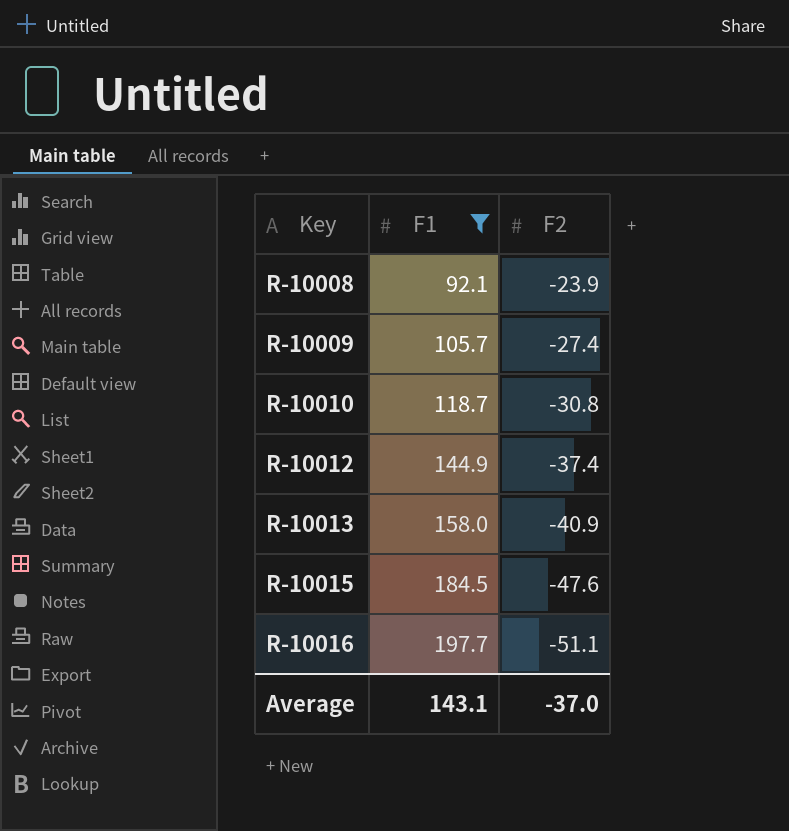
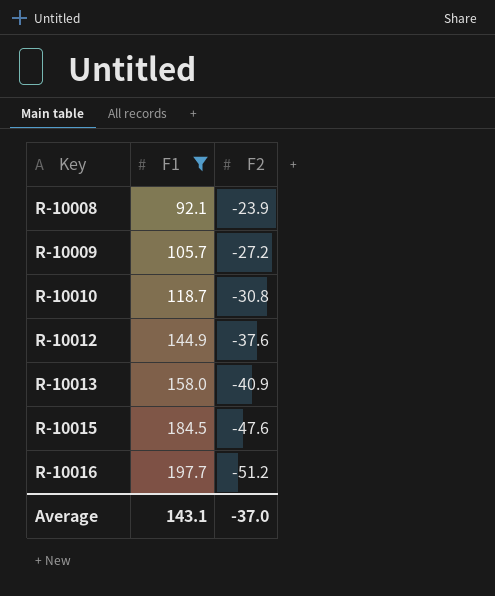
R-10009 | F2: -27.4 -> -27.2
R-10012 | F2: -37.4 -> -37.6
R-10016 | F2: -51.1 -> -51.2

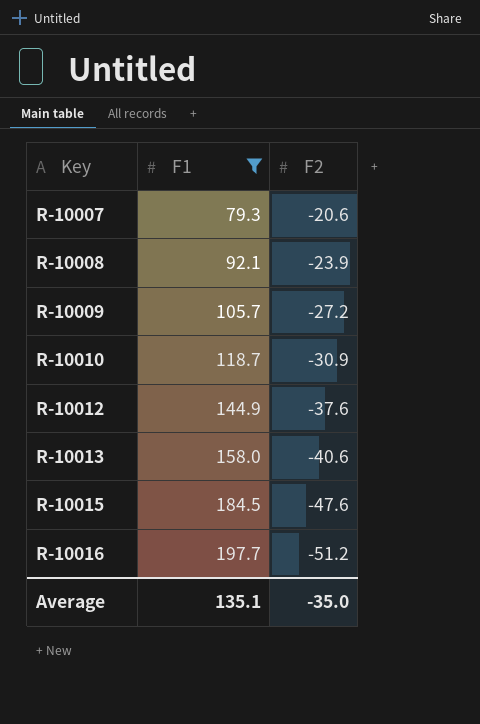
row R-10007: none -> 79.3 | -20.6
R-10010 | F2: -30.8 -> -30.9
R-10013 | F2: -40.9 -> -40.6
Average | F1: 143.1 -> 135.1
Average | F2: -37.0 -> -35.0

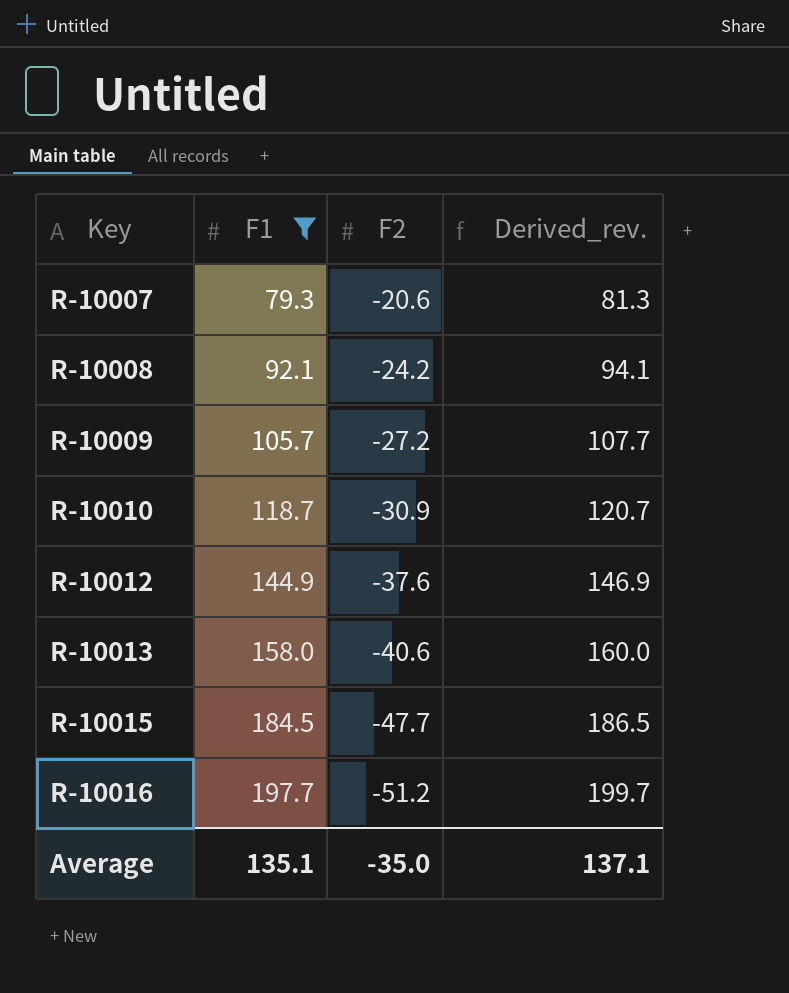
column Derived_rev. | formula: none -> [F1] + 2
R-10008 | F2: -23.9 -> -24.2
R-10015 | F2: -47.6 -> -47.7

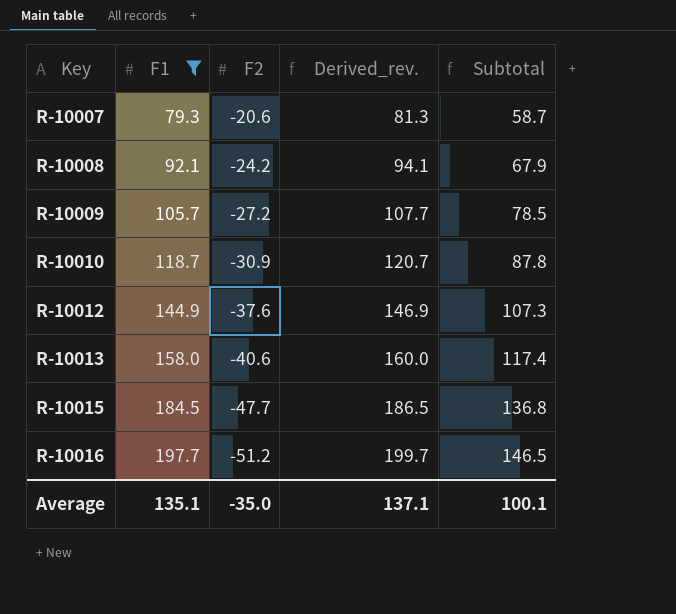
column Subtotal | formula: none -> [F1] + [F2]

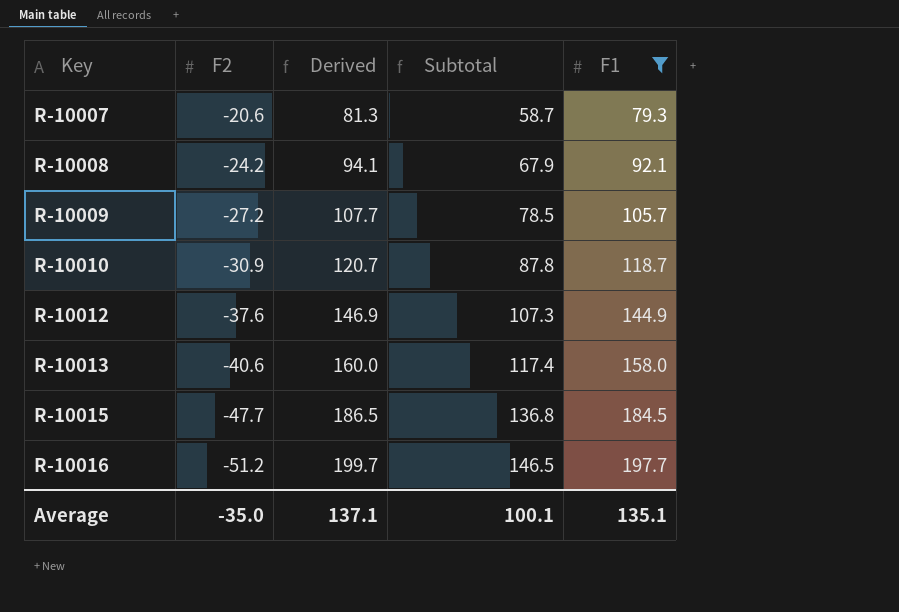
column name: Derived_rev. -> Derived
column F1 | position: 2 -> 5

